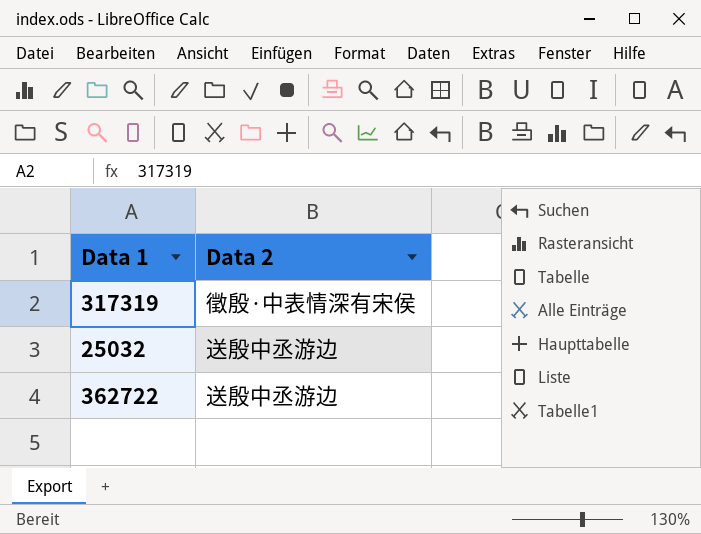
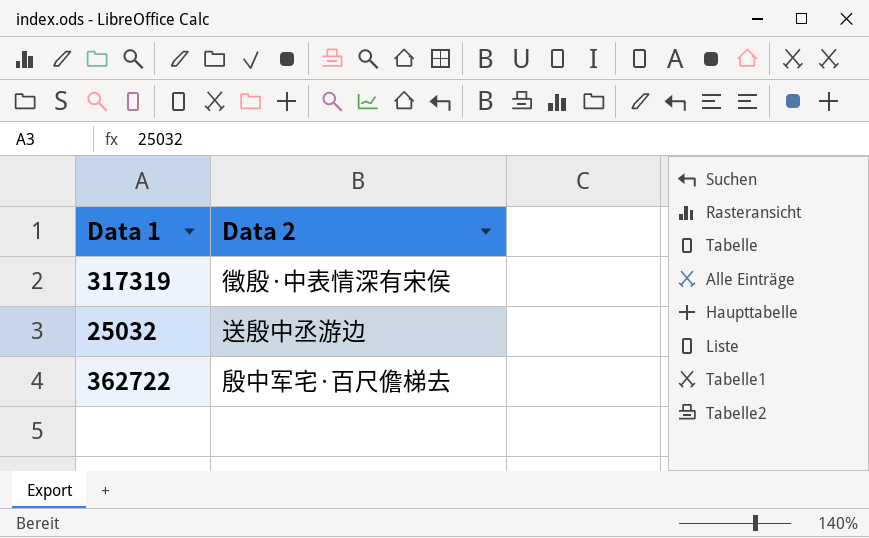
362722 | Data 2: 送殷中丞游边 -> 殷中军宅·百尺儋梯去

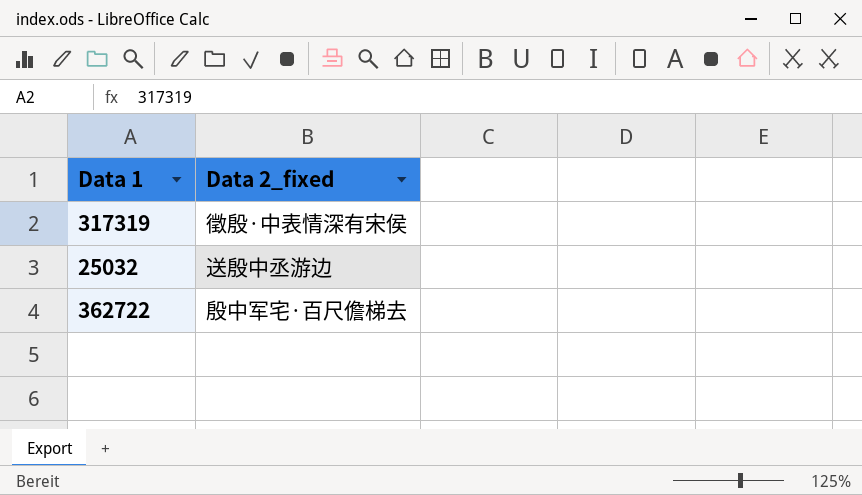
column name: Data 2 -> Data 2_fixed

